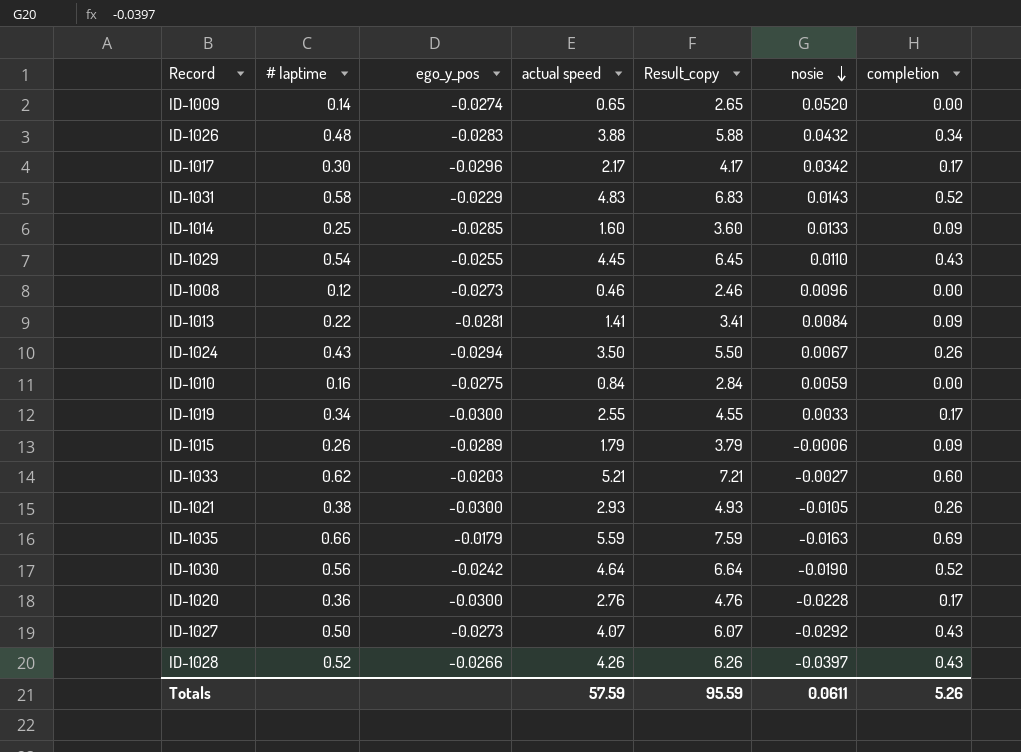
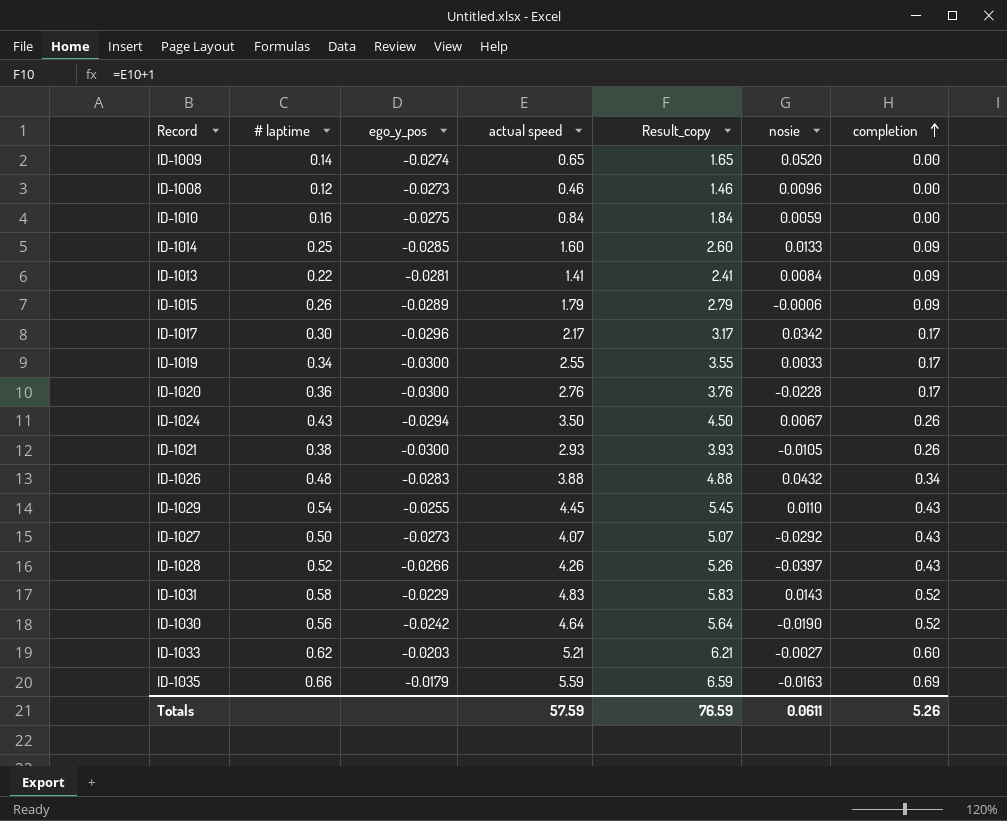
row order: nosie descending -> completion ascending
column Result_copy | formula: [actual speed] + 2 -> [actual speed] + 1
Totals | Result_copy: 95.59 -> 76.59

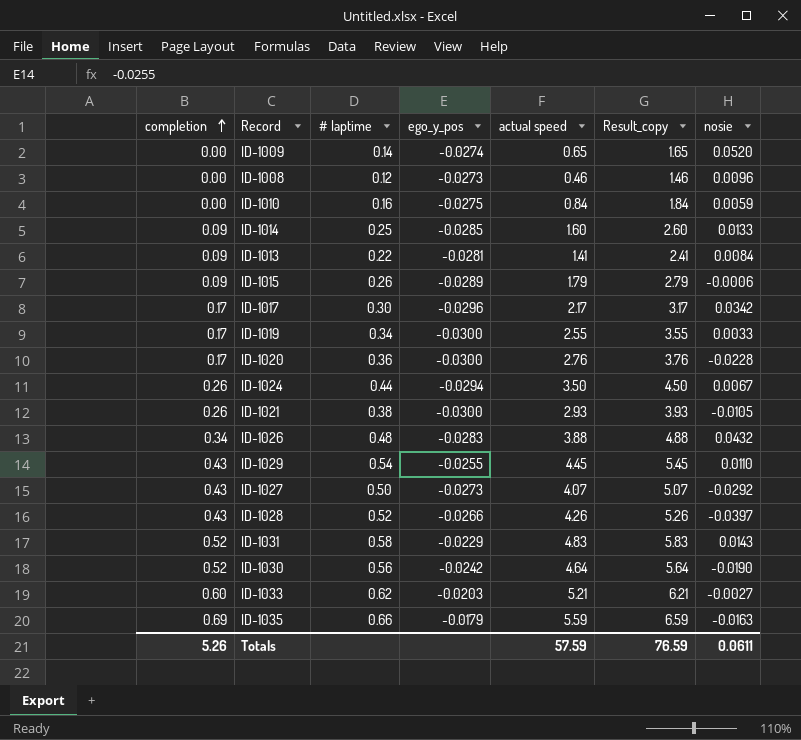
column completion | position: 7 -> 1
ID-1024 | # laptime: 0.43 -> 0.44

